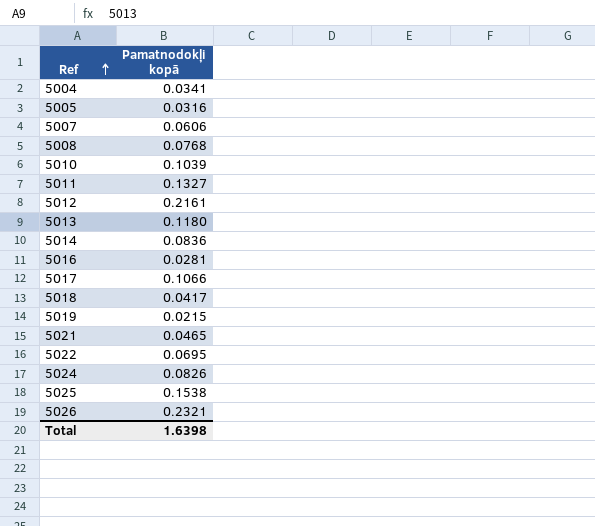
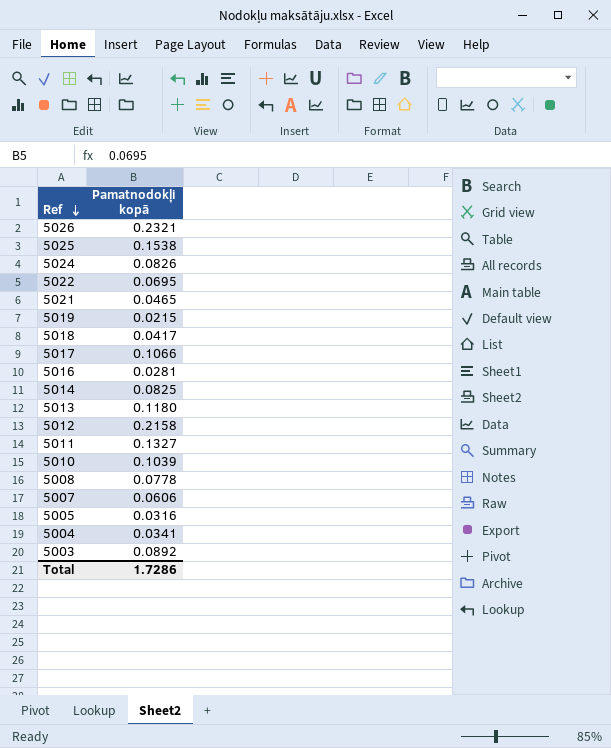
row order: Ref ascending -> Ref descending
5014 | Pamatnodokļi kopā: 0.0836 -> 0.0825
5012 | Pamatnodokļi kopā: 0.2161 -> 0.2158
5008 | Pamatnodokļi kopā: 0.0768 -> 0.0778
row 5003: none -> 0.0892
Total | Pamatnodokļi kopā: 1.6398 -> 1.7286

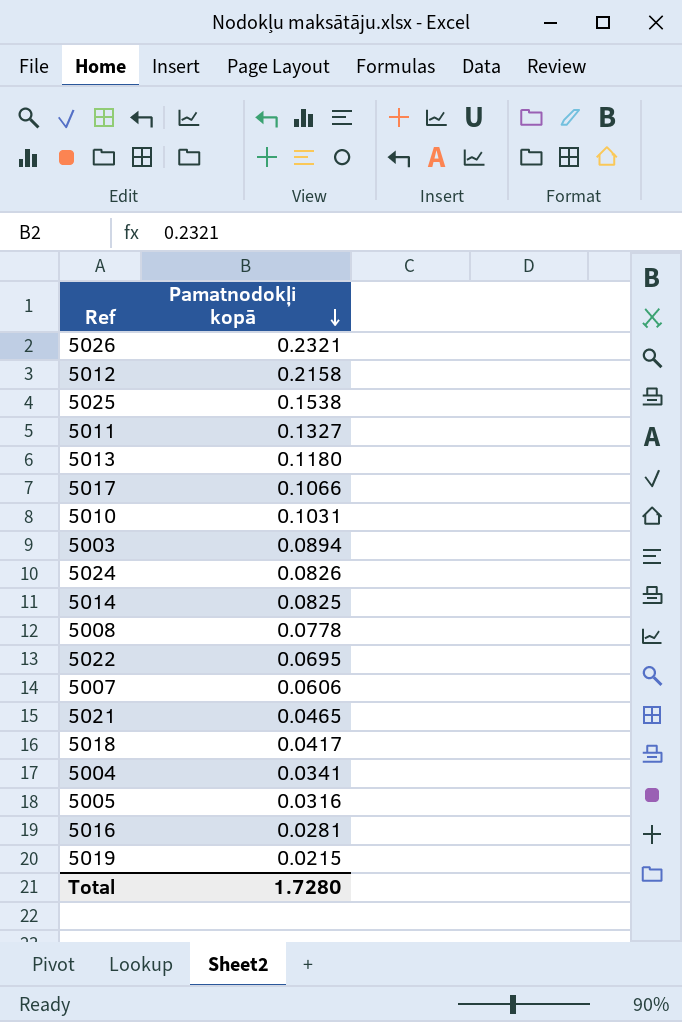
row order: Ref descending -> Pamatnodokļi kopā descending
5010 | Pamatnodokļi kopā: 0.1039 -> 0.1031
5003 | Pamatnodokļi kopā: 0.0892 -> 0.0894
Total | Pamatnodokļi kopā: 1.7286 -> 1.7280

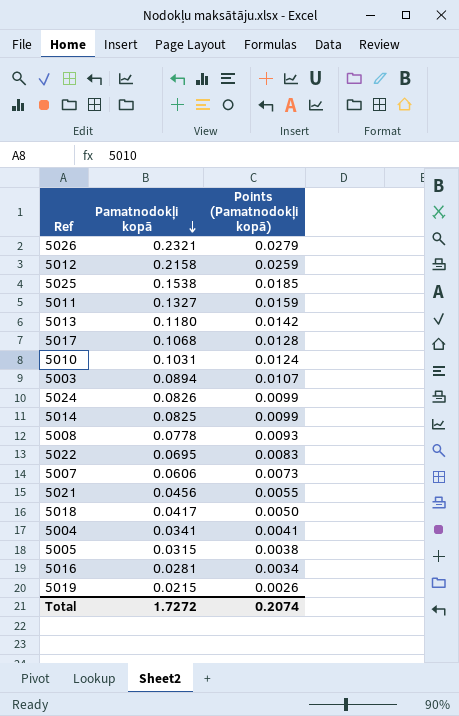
column Points (Pamatnodokļi kopā) | formula: none -> [Pamatnodokļi kopā] * 0.12
5017 | Pamatnodokļi kopā: 0.1066 -> 0.1068
5021 | Pamatnodokļi kopā: 0.0465 -> 0.0456
5005 | Pamatnodokļi kopā: 0.0316 -> 0.0315
Total | Pamatnodokļi kopā: 1.7280 -> 1.7272

